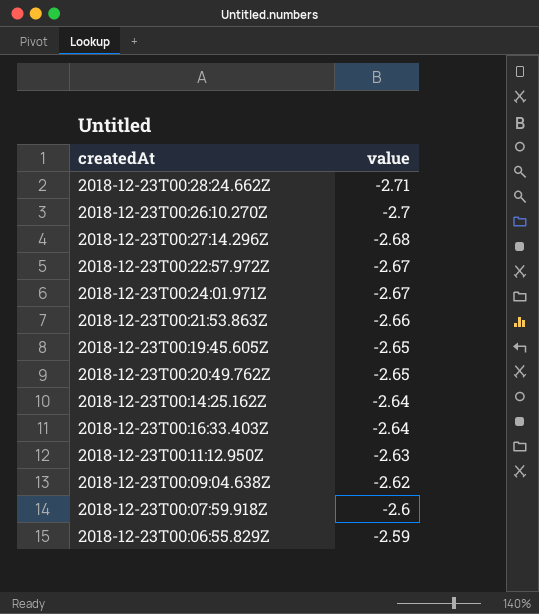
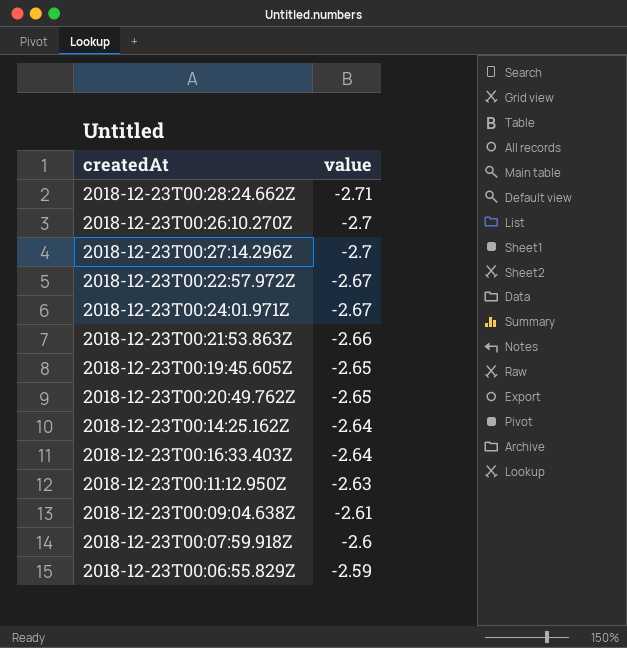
2018-12-23T00:27:14.296Z | value: -2.68 -> -2.7
2018-12-23T00:09:04.638Z | value: -2.62 -> -2.61

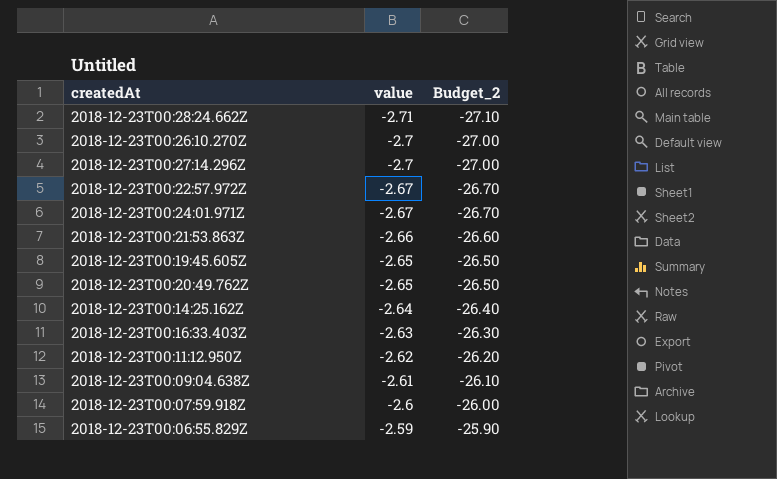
column Budget_2 | formula: none -> [value] * 10
2018-12-23T00:16:33.403Z | value: -2.64 -> -2.63
2018-12-23T00:11:12.950Z | value: -2.63 -> -2.62

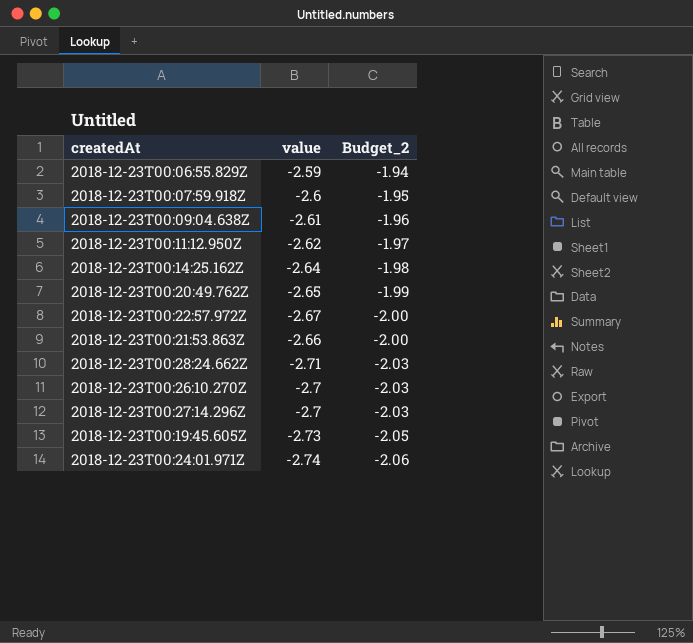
row order: value ascending -> Budget_2 descending
column Budget_2 | formula: [value] * 10 -> [value] * 0.75
row 2018-12-23T00:16:33.403Z: -2.63 | -26.30 -> none
2018-12-23T00:19:45.605Z | value: -2.65 -> -2.73
2018-12-23T00:24:01.971Z | value: -2.67 -> -2.74

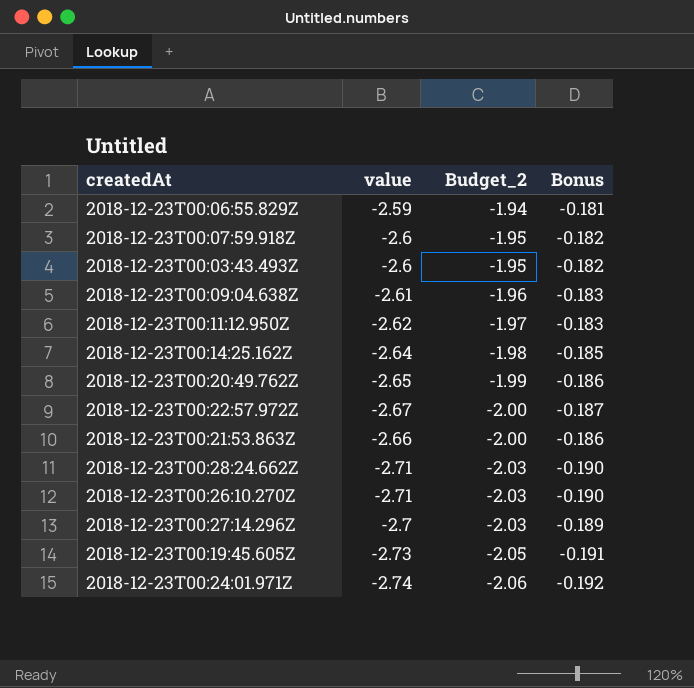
column Bonus | formula: none -> [value] * 0.07
row 2018-12-23T00:03:43.493Z: none -> -2.6 | -1.95 | -0.182
2018-12-23T00:26:10.270Z | value: -2.7 -> -2.71

